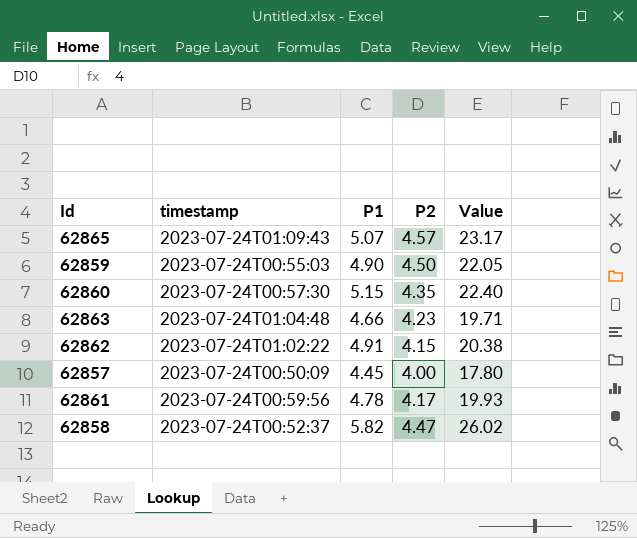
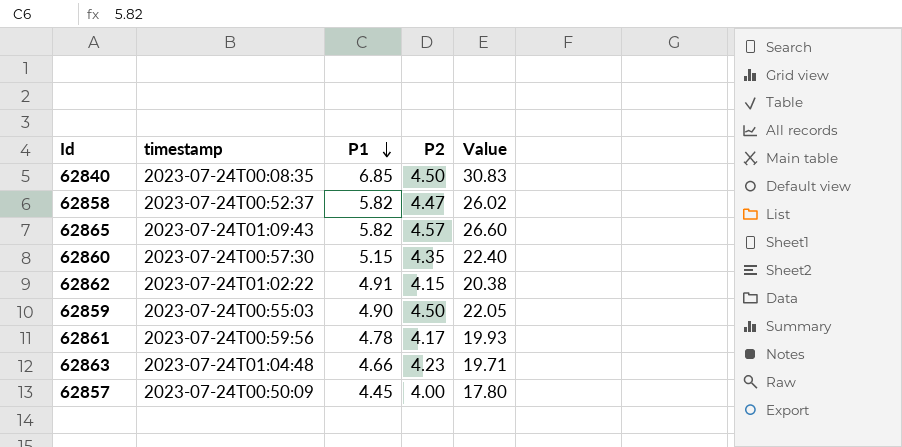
row order: none -> P1 descending
row 62840: none -> 2023-07-24T00:08:35 | 6.85 | 4.50 | 30.83
62865 | P1: 5.07 -> 5.82
62865 | Value: 23.17 -> 26.60

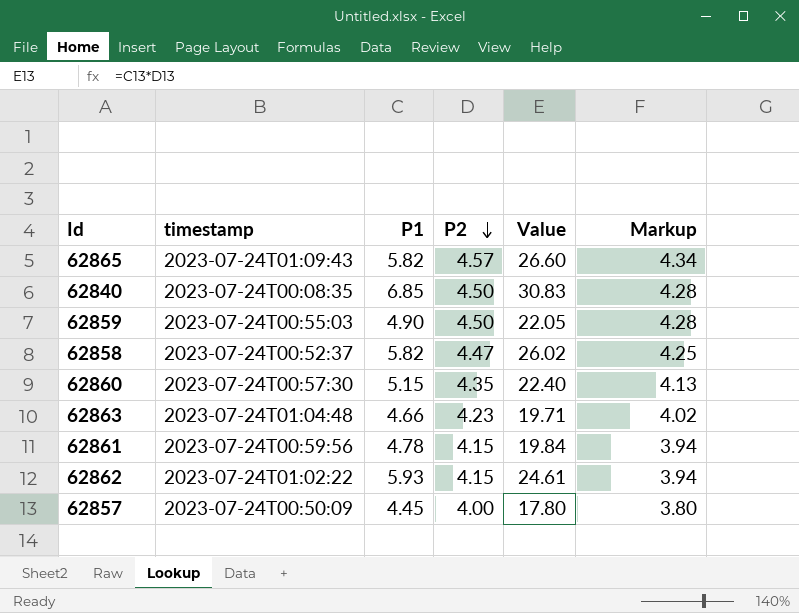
row order: P1 descending -> P2 descending
column Markup | formula: none -> [P2] * 0.95
62861 | P2: 4.17 -> 4.15
62861 | Value: 19.93 -> 19.84
62862 | P1: 4.91 -> 5.93
62862 | Value: 20.38 -> 24.61

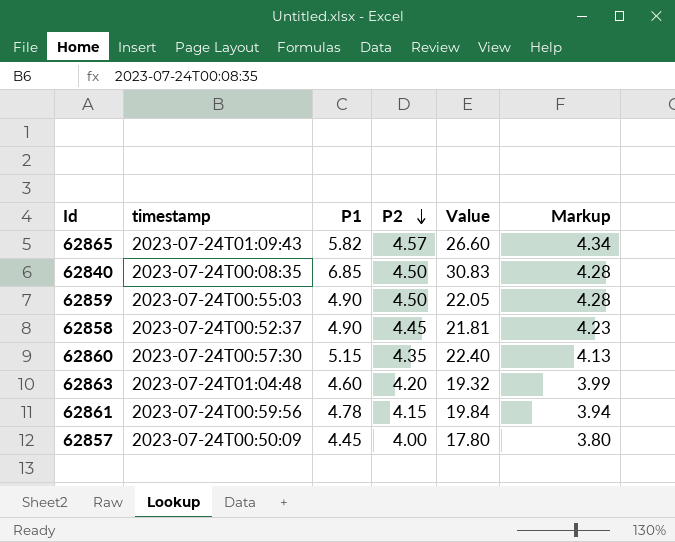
row 62862: 2023-07-24T01:02:22 | 5.93 | 4.15 | 24.61 | 3.94 -> none
62858 | P1: 5.82 -> 4.90
62858 | P2: 4.47 -> 4.45
62858 | Value: 26.02 -> 21.81
62858 | Markup: 4.25 -> 4.23
62863 | P1: 4.66 -> 4.60
62863 | P2: 4.23 -> 4.20
62863 | Value: 19.71 -> 19.32
62863 | Markup: 4.02 -> 3.99

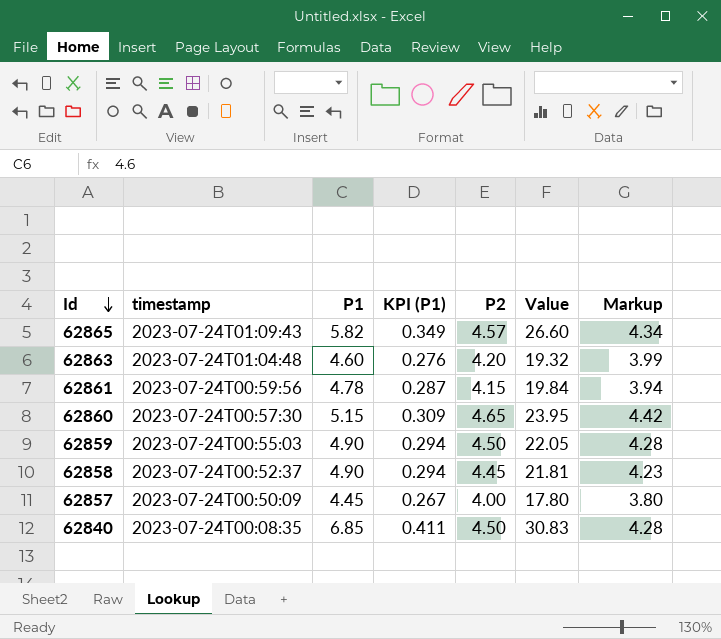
row order: P2 descending -> Id descending
column KPI (P1) | formula: none -> [P1] * 0.06
62860 | P2: 4.35 -> 4.65
62860 | Value: 22.40 -> 23.95
62860 | Markup: 4.13 -> 4.42

